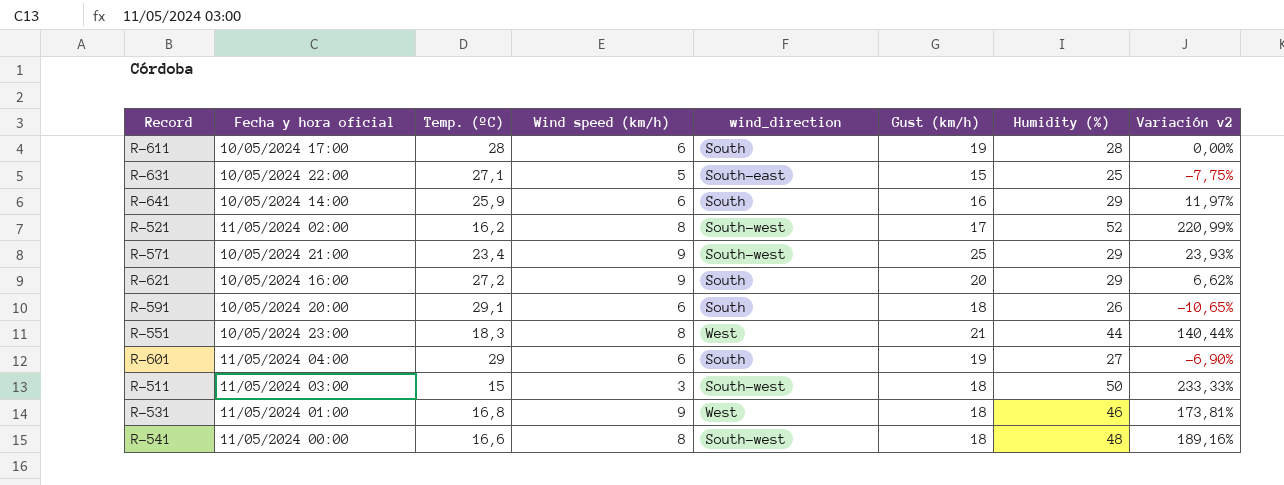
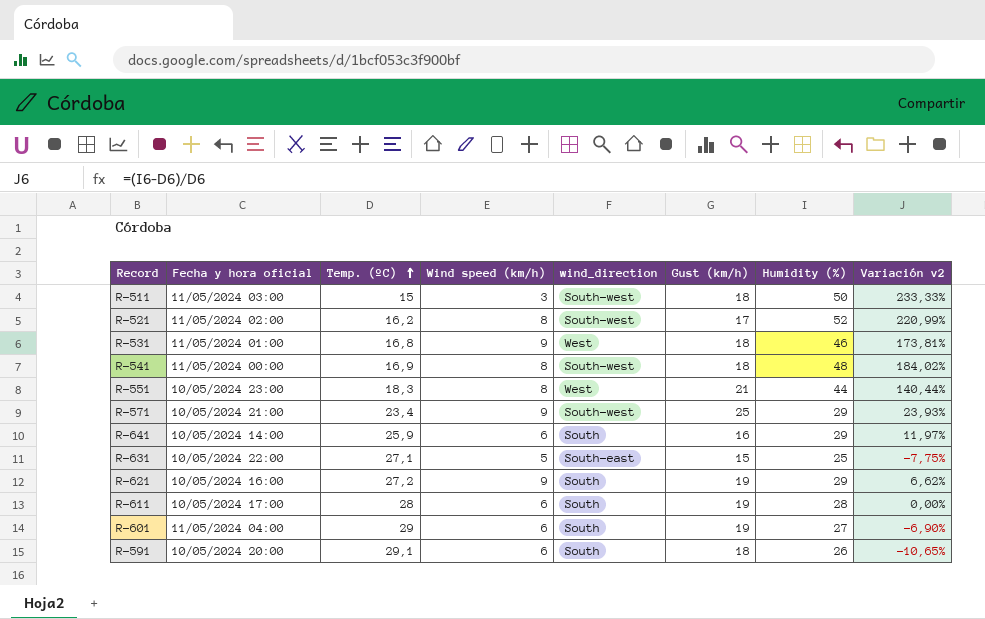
row order: none -> Temp. (ºC) ascending
R-541 | Temp. (ºC): 16,6 -> 16,9
R-541 | Variación v2: 189,16% -> 184,02%
R-621 | Gust (km/h): 20 -> 19

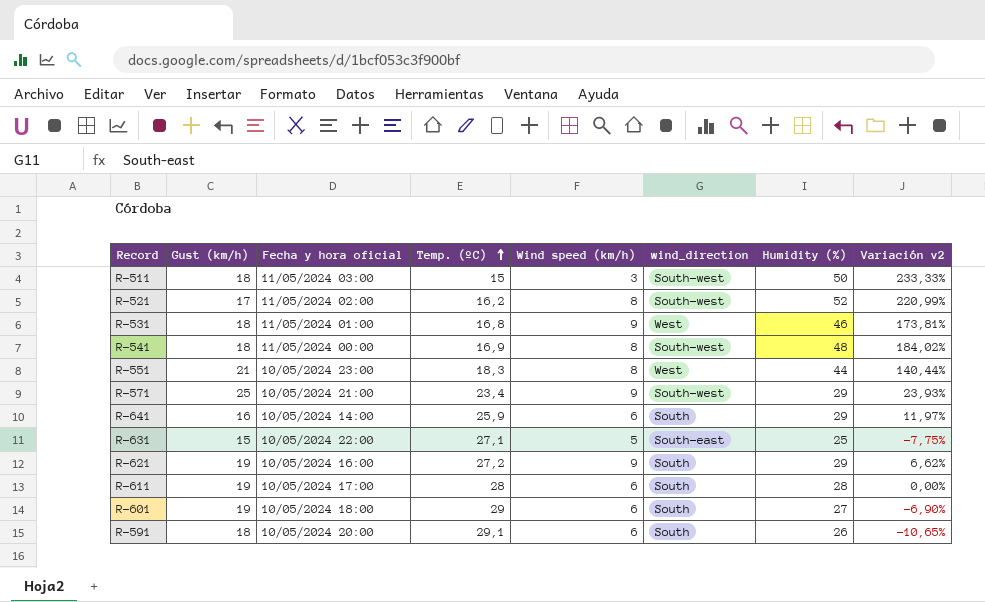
column Gust (km/h) | position: 6 -> 2
R-601 | Fecha y hora oficial: 11/05/2024 04:00 -> 10/05/2024 18:00

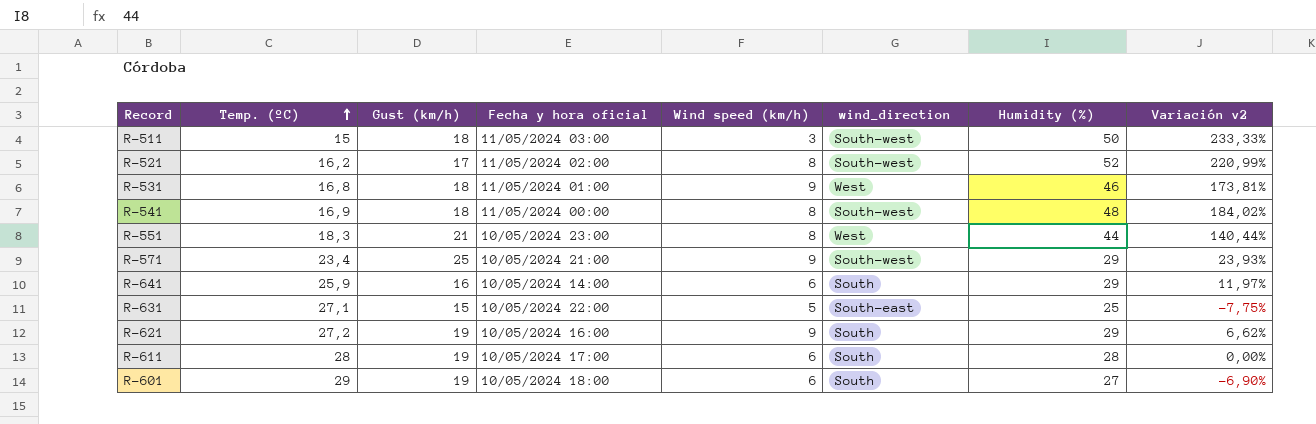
column Temp. (ºC) | position: 4 -> 2
row R-591: 18 | 10/05/2024 20:00 | 29,1 | 6 | South | 26 | -10,65% -> none

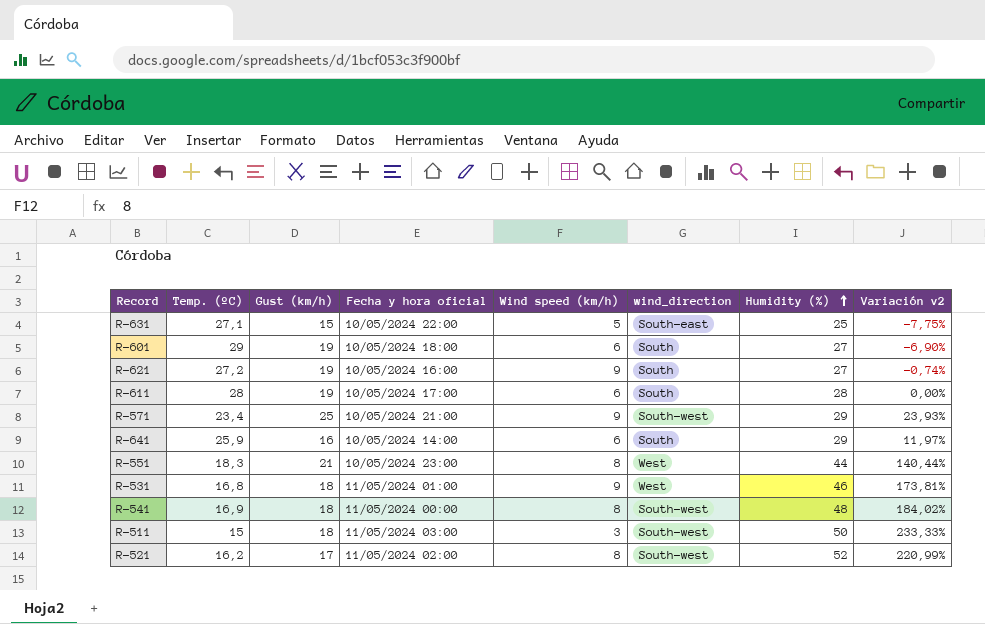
row order: Temp. (ºC) ascending -> Humidity (%) ascending
R-621 | Humidity (%): 29 -> 27
R-621 | Variación v2: 6,62% -> -0,74%

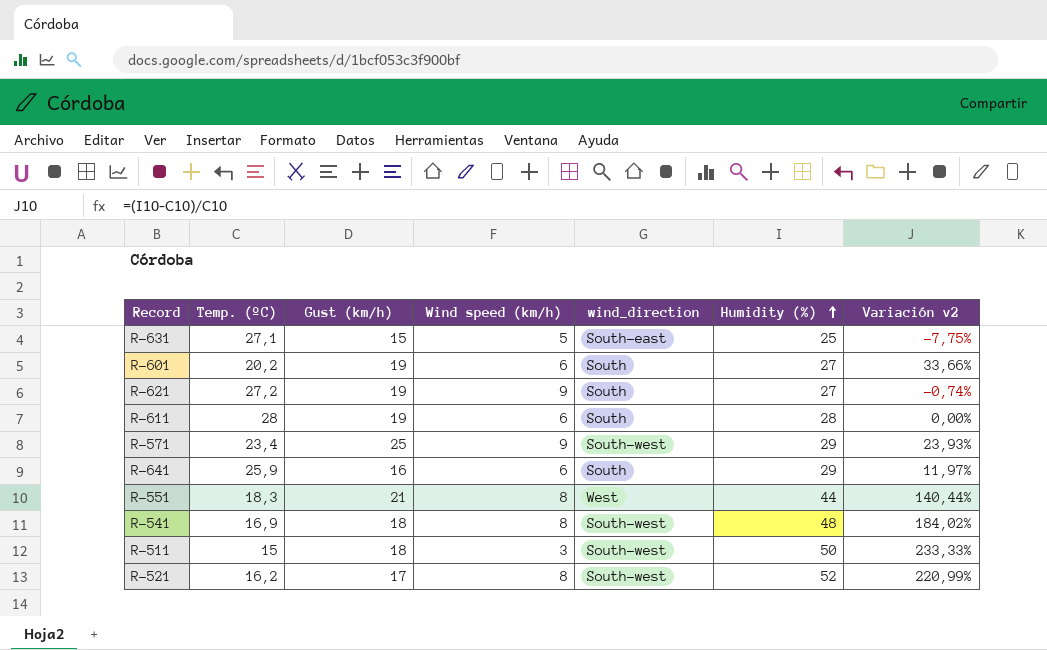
column Fecha y hora oficial | position: 4 -> none
row R-531: 16,8 | 18 | 11/05/2024 01:00 | 9 | West | 46 | 173,81% -> none
R-601 | Temp. (ºC): 29 -> 20,2
R-601 | Variación v2: -6,90% -> 33,66%

